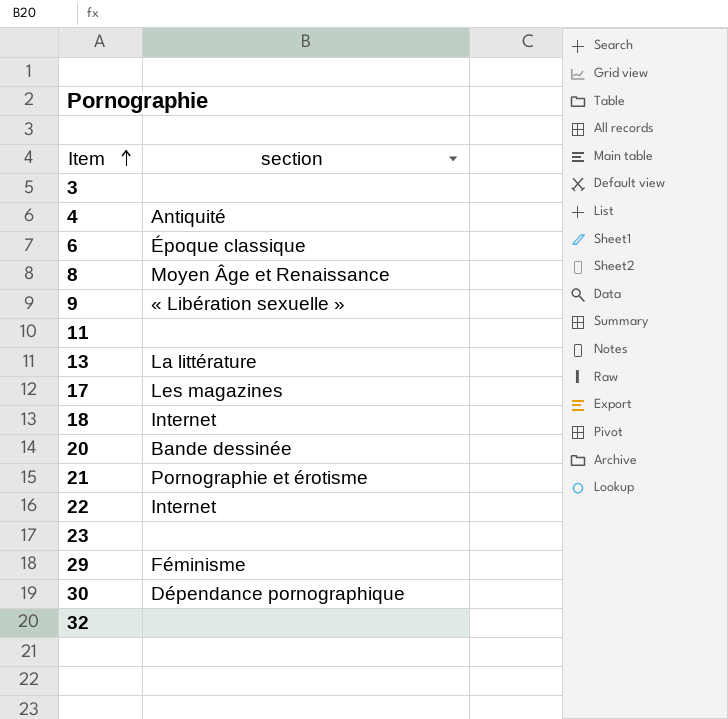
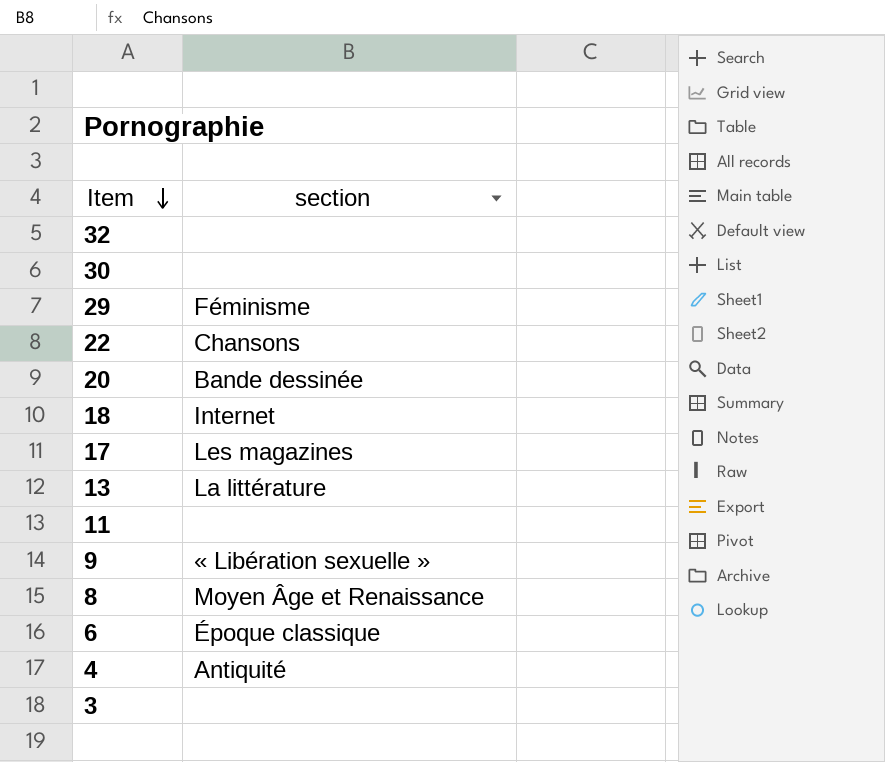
row order: Item ascending -> Item descending
row 21: Pornographie et érotisme -> none
row 23: none -> none
30 | section: Dépendance pornographique -> none
22 | section: Internet -> Chansons

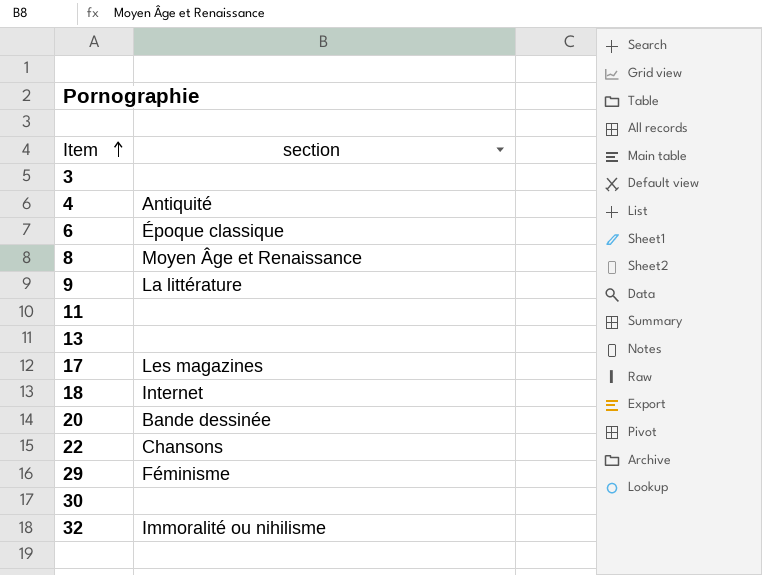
row order: Item descending -> Item ascending
9 | section: « Libération sexuelle » -> La littérature
13 | section: La littérature -> none
32 | section: none -> Immoralité ou nihilisme

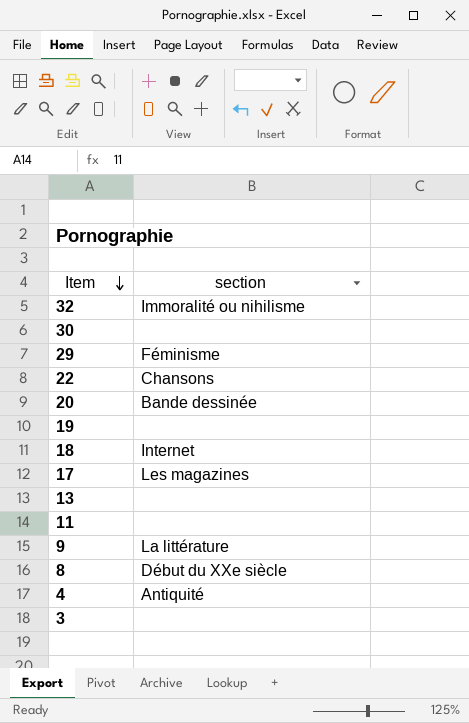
row order: Item ascending -> Item descending
row 6: Époque classique -> none
row 19: none -> none
8 | section: Moyen Âge et Renaissance -> Début du XXe siècle

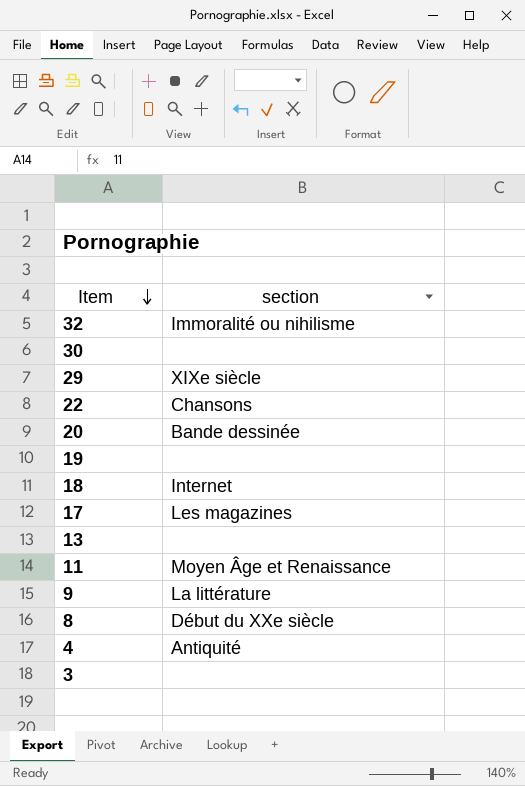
29 | section: Féminisme -> XIXe siècle
11 | section: none -> Moyen Âge et Renaissance

